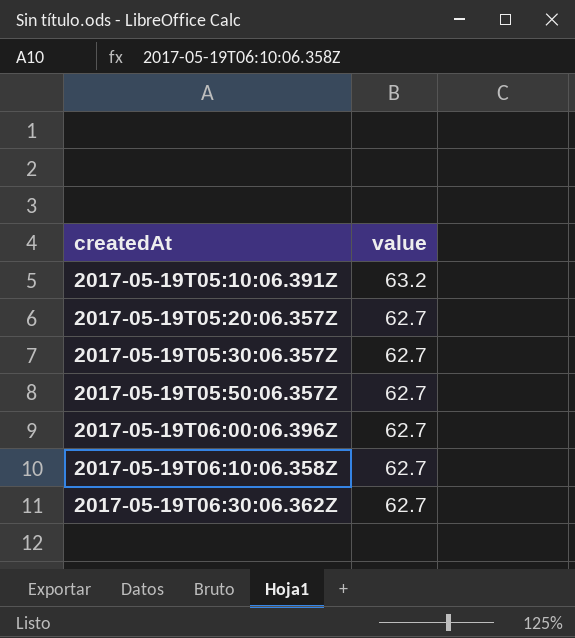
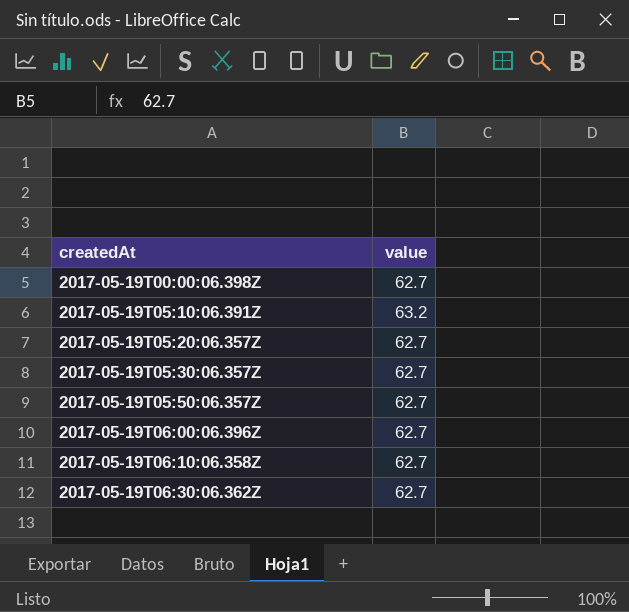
row 2017-05-19T00:00:06.398Z: none -> 62.7

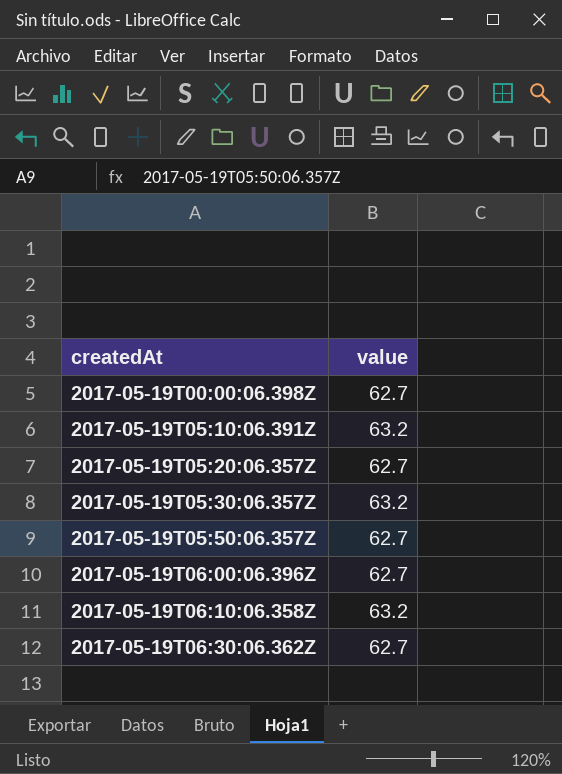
2017-05-19T05:30:06.357Z | value: 62.7 -> 63.2
2017-05-19T06:10:06.358Z | value: 62.7 -> 63.2

